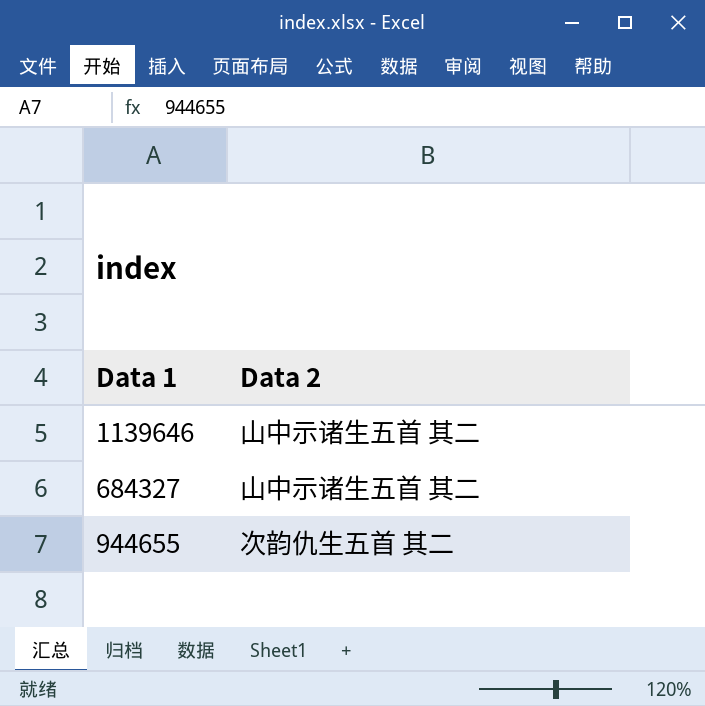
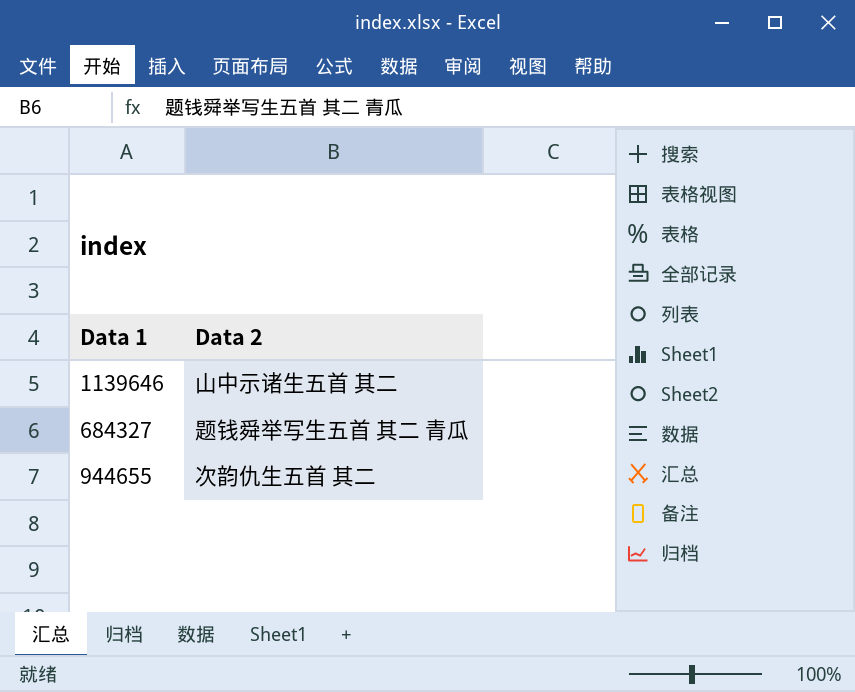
684327 | Data 2: 山中示诸生五首 其二 -> 题钱舜举写生五首 其二 青瓜

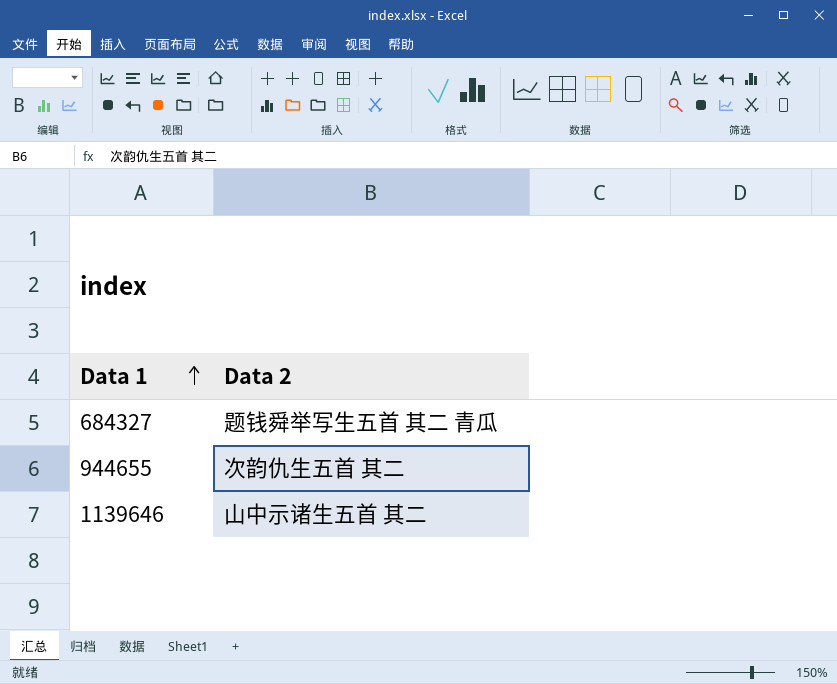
row order: none -> Data 1 ascending

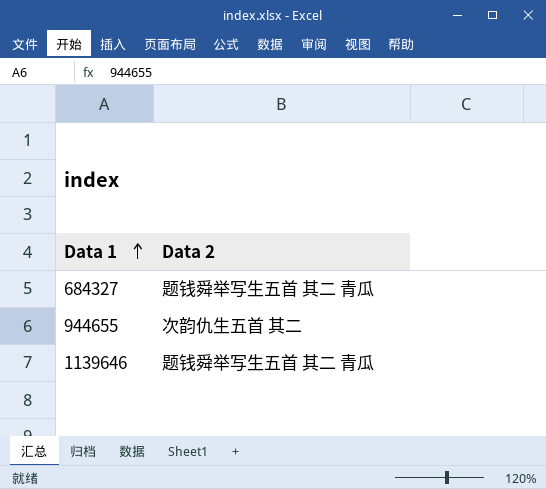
1139646 | Data 2: 山中示诸生五首 其二 -> 题钱舜举写生五首 其二 青瓜

